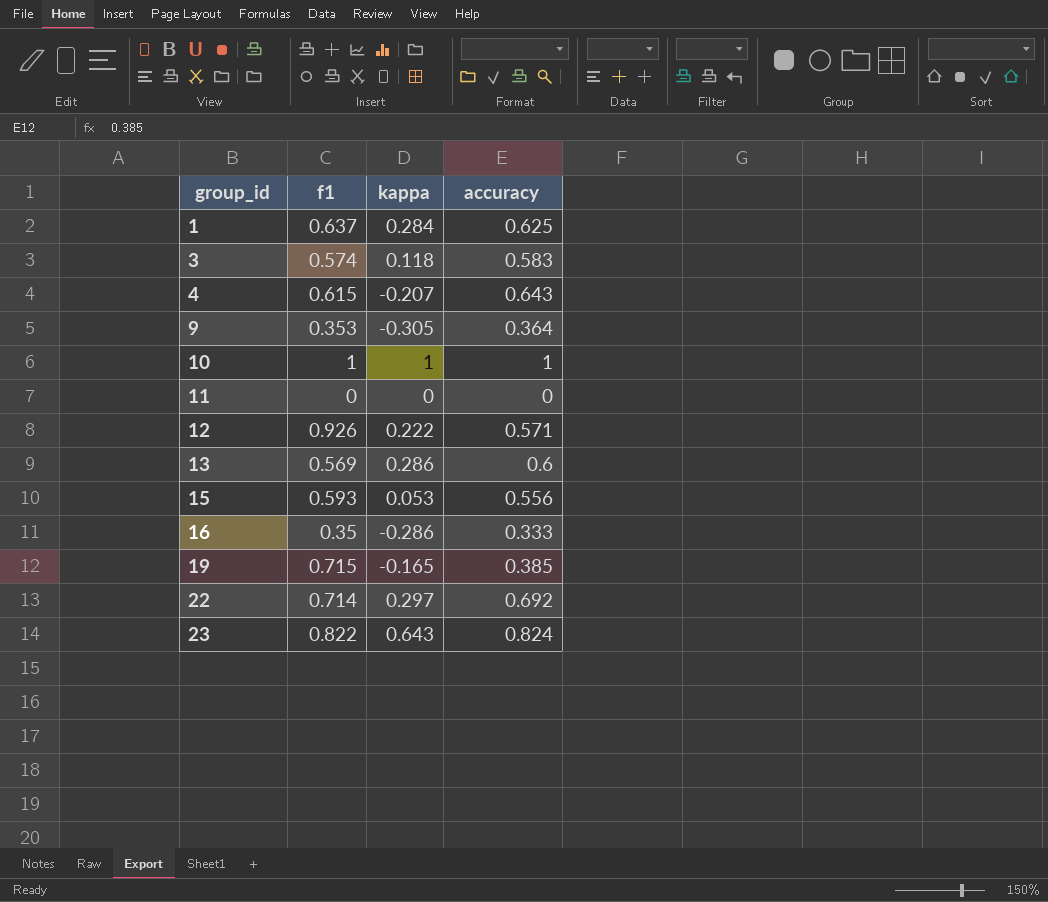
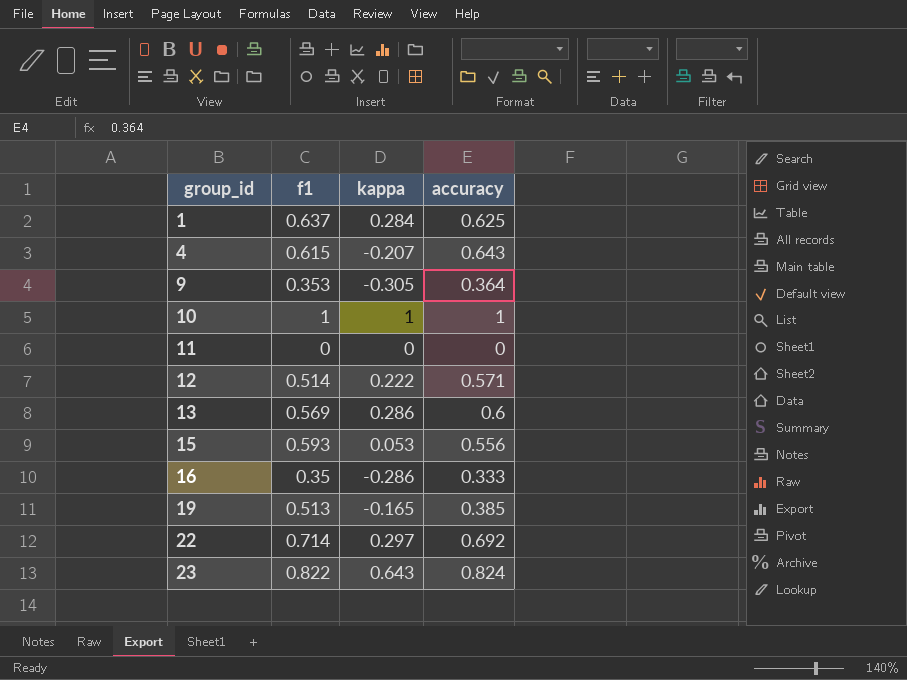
row 3: 0.574 | 0.118 | 0.583 -> none
12 | f1: 0.926 -> 0.514
19 | f1: 0.715 -> 0.513

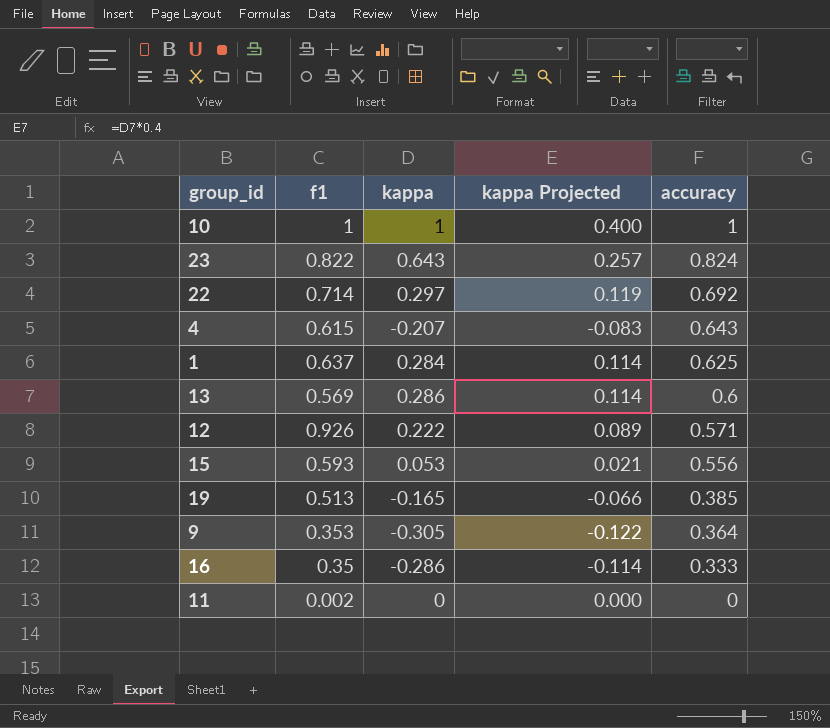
row order: group_id ascending -> accuracy descending
column kappa Projected | formula: none -> [kappa] * 0.4
12 | f1: 0.514 -> 0.926
11 | f1: 0 -> 0.002

